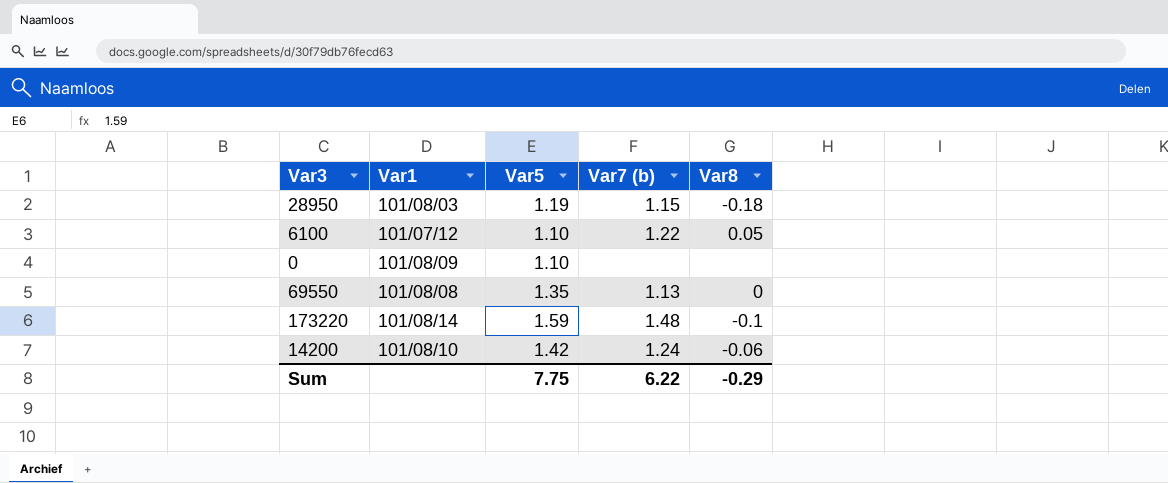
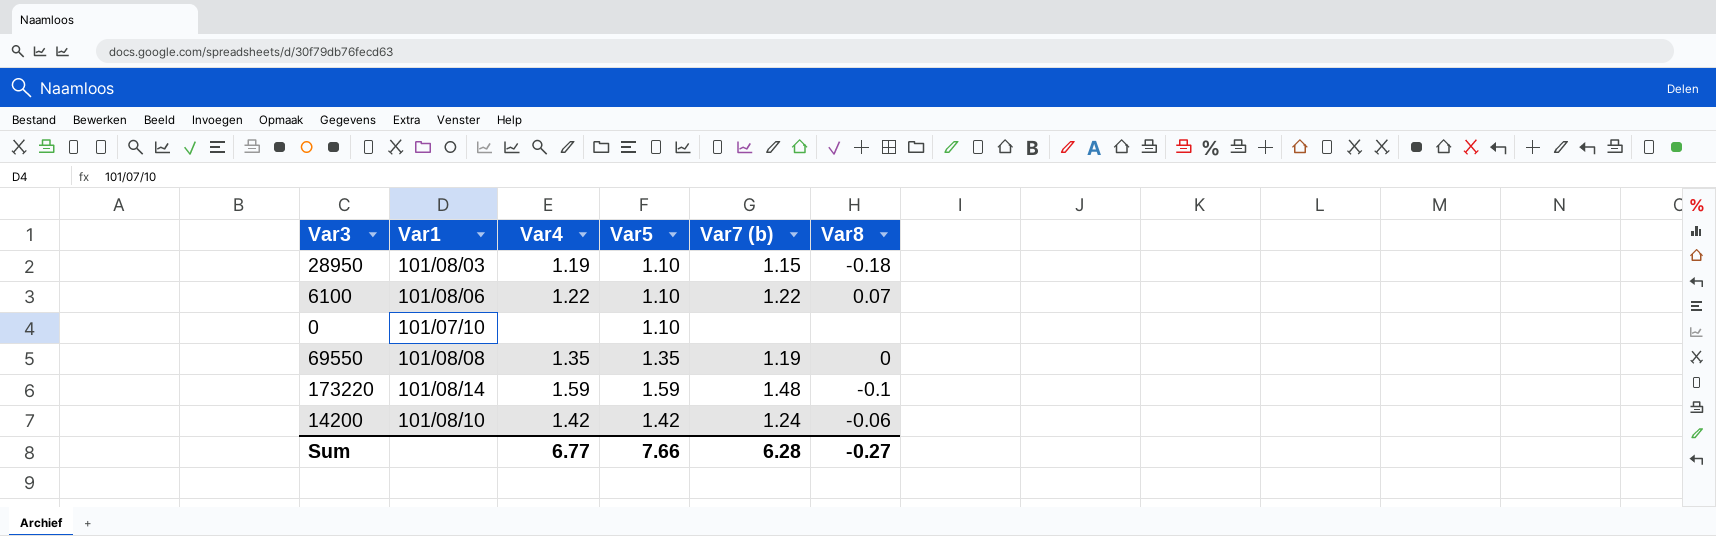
column Var4 | position: none -> 3
28950 | Var5: 1.19 -> 1.10
6100 | Var1: 101/07/12 -> 101/08/06
6100 | Var8: 0.05 -> 0.07
0 | Var1: 101/08/09 -> 101/07/10
69550 | Var7 (b): 1.13 -> 1.19
Sum | Var5: 7.75 -> 7.66
Sum | Var7 (b): 6.22 -> 6.28
Sum | Var8: -0.29 -> -0.27

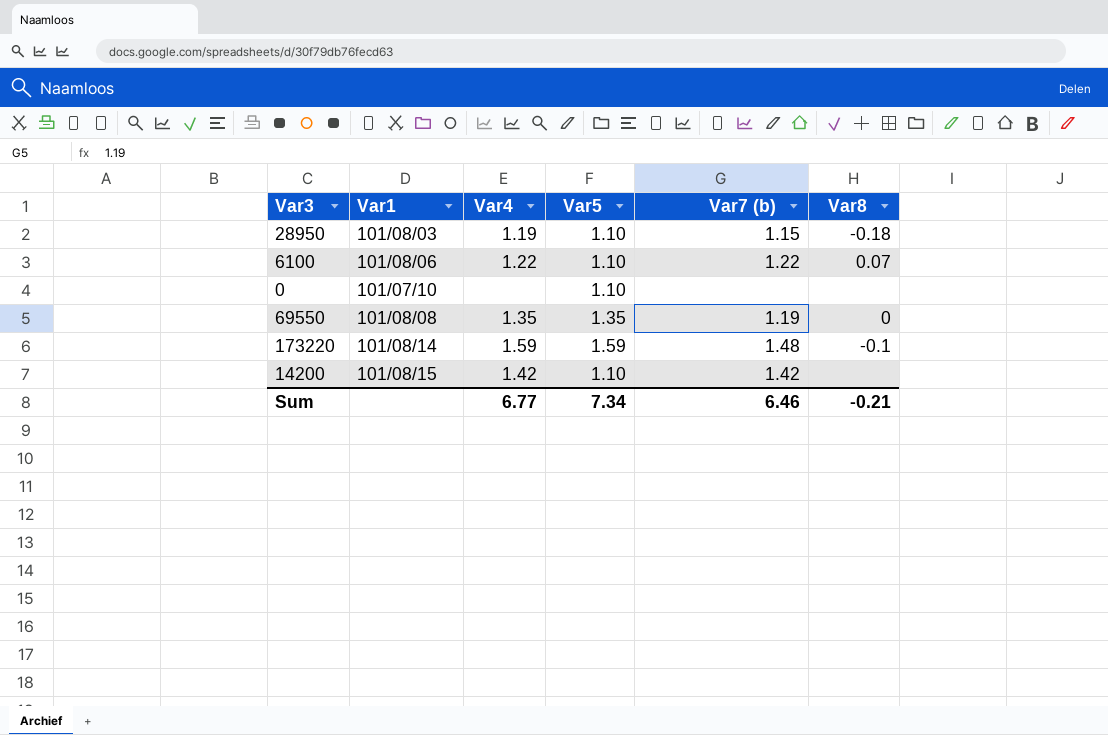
14200 | Var1: 101/08/10 -> 101/08/15
14200 | Var5: 1.42 -> 1.10
14200 | Var7 (b): 1.24 -> 1.42
14200 | Var8: -0.06 -> none
Sum | Var5: 7.66 -> 7.34
Sum | Var7 (b): 6.28 -> 6.46
Sum | Var8: -0.27 -> -0.21

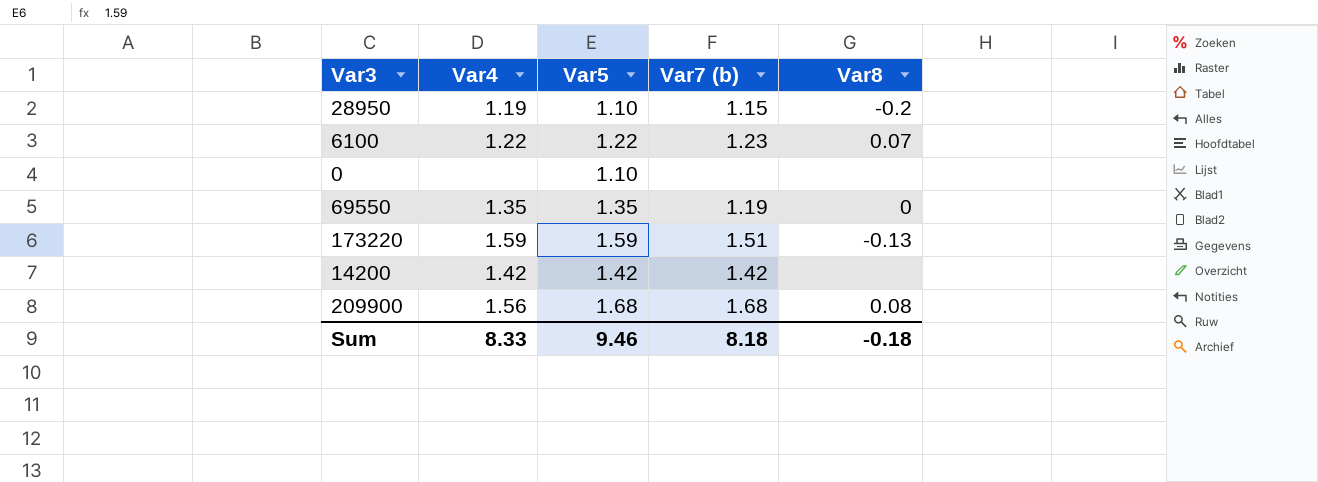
column Var1 | position: 2 -> none
28950 | Var8: -0.18 -> -0.2
6100 | Var5: 1.10 -> 1.22
6100 | Var7 (b): 1.22 -> 1.23
173220 | Var7 (b): 1.48 -> 1.51
173220 | Var8: -0.1 -> -0.13
14200 | Var5: 1.10 -> 1.42
row 209900: none -> 1.56 | 1.68 | 1.68 | 0.08
Sum | Var4: 6.77 -> 8.33
Sum | Var5: 7.34 -> 9.46
Sum | Var7 (b): 6.46 -> 8.18
Sum | Var8: -0.21 -> -0.18

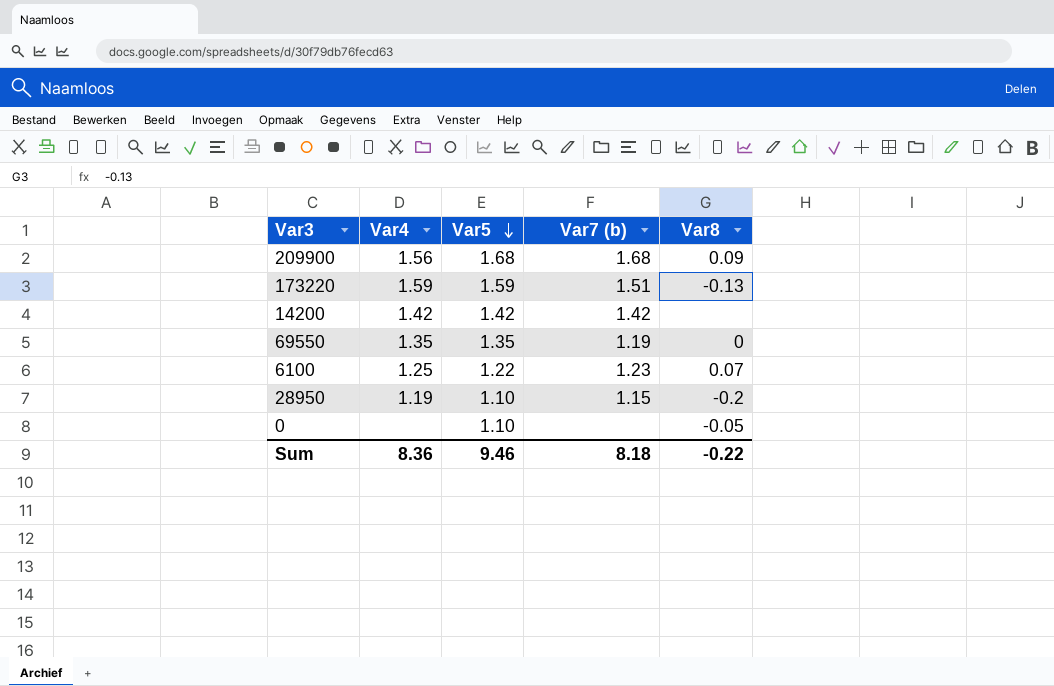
row order: none -> Var5 descending
209900 | Var8: 0.08 -> 0.09
6100 | Var4: 1.22 -> 1.25
0 | Var8: none -> -0.05
Sum | Var4: 8.33 -> 8.36
Sum | Var8: -0.18 -> -0.22

